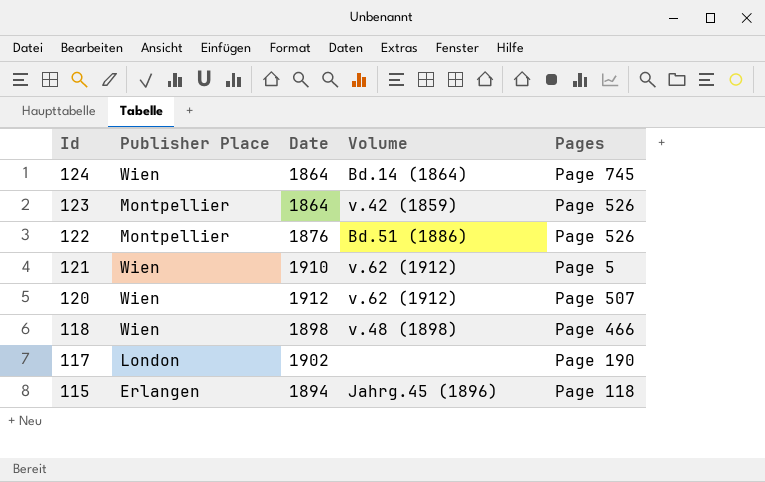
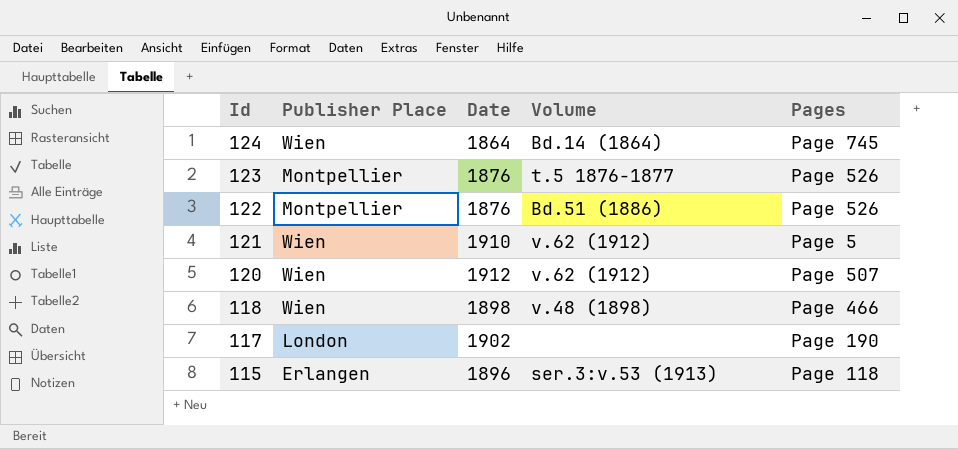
123 | Date: 1864 -> 1876
123 | Volume: v.42 (1859) -> t.5 1876-1877
115 | Date: 1894 -> 1896
115 | Volume: Jahrg.45 (1896) -> ser.3:v.53 (1913)

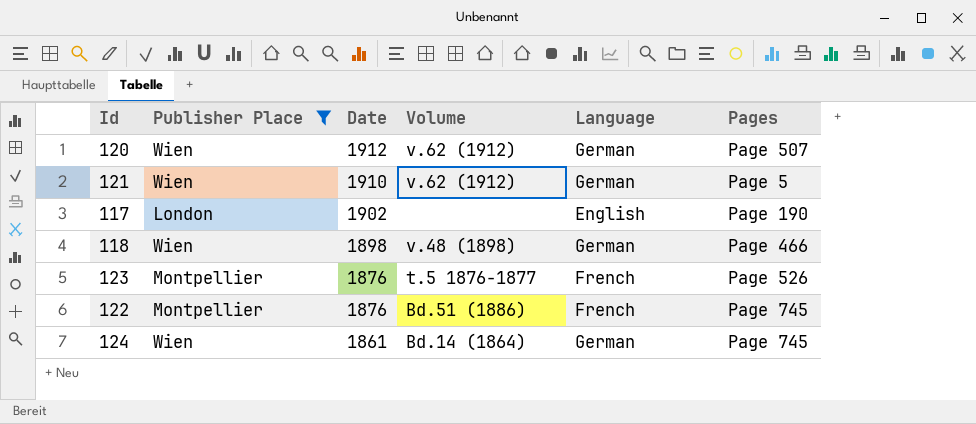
filter: none -> Publisher Place != Erlangen
row order: Id descending -> Date descending
column Language | position: none -> 5
122 | Pages: Page 526 -> Page 745
124 | Date: 1864 -> 1861

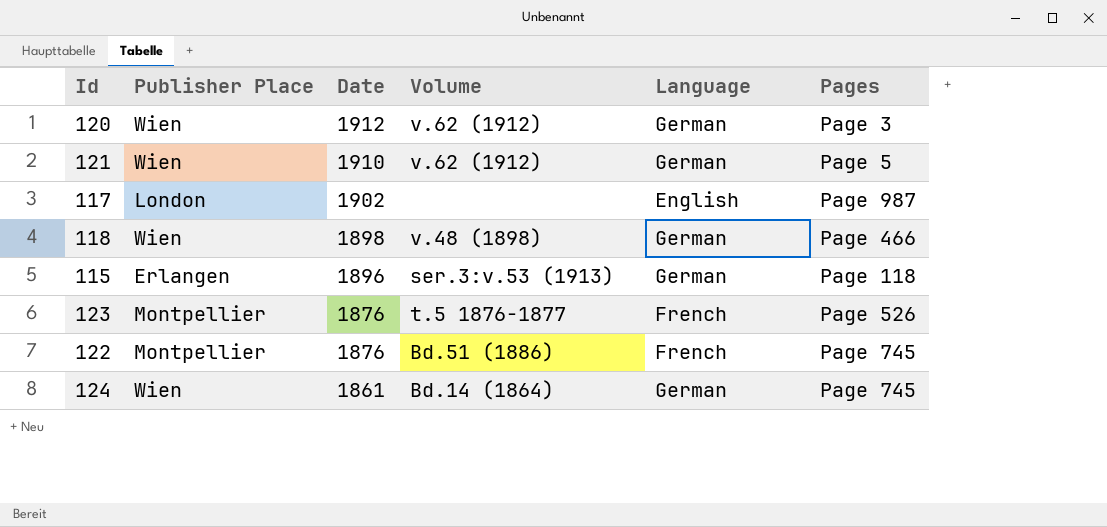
filter: Publisher Place != Erlangen -> none
120 | Pages: Page 507 -> Page 3
117 | Pages: Page 190 -> Page 987

